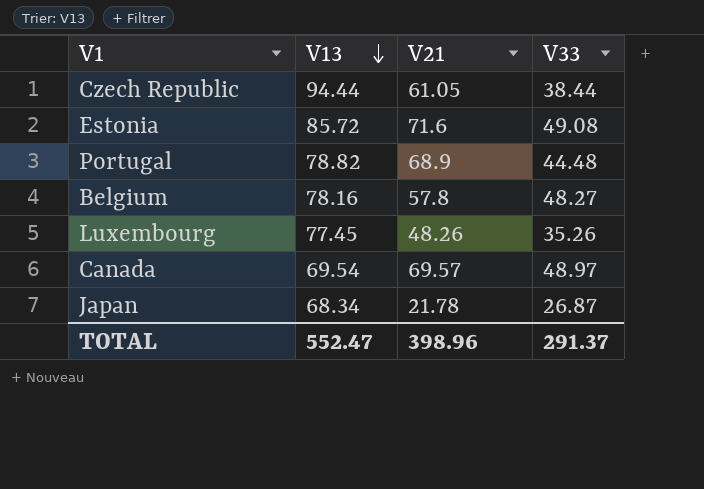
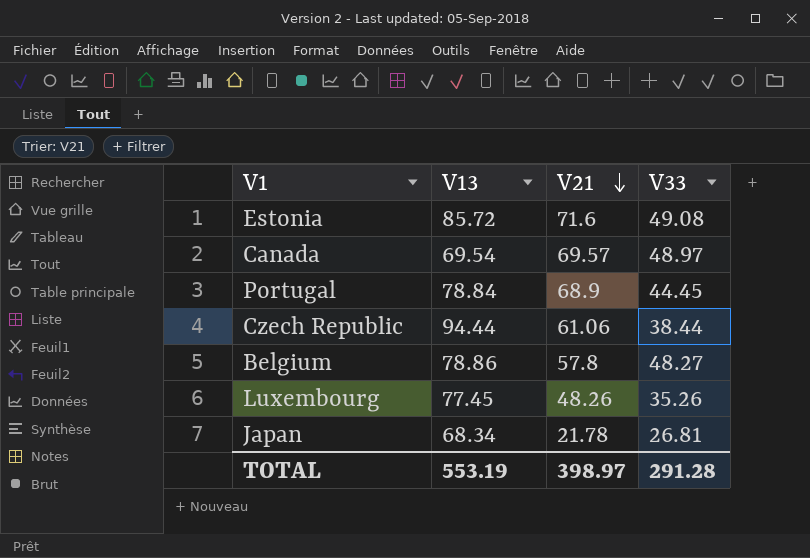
row order: V13 descending -> V21 descending
Portugal | V13: 78.82 -> 78.84
Portugal | V33: 44.48 -> 44.45
Czech Republic | V21: 61.05 -> 61.06
Belgium | V13: 78.16 -> 78.86
Japan | V33: 26.87 -> 26.81
TOTAL | V13: 552.47 -> 553.19
TOTAL | V21: 398.96 -> 398.97
TOTAL | V33: 291.37 -> 291.28

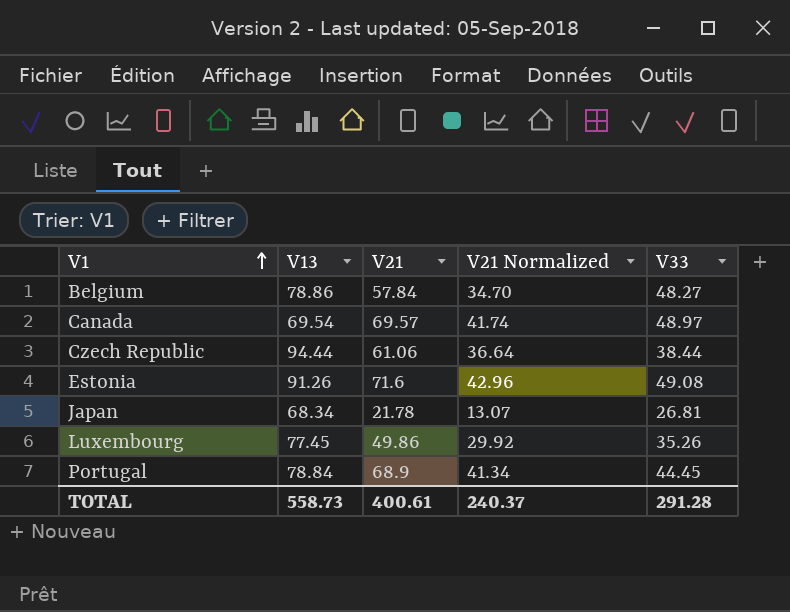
row order: V21 descending -> V1 ascending
column V21 Normalized | formula: none -> [V21] * 0.6
Belgium | V21: 57.8 -> 57.84
Estonia | V13: 85.72 -> 91.26
Luxembourg | V21: 48.26 -> 49.86
TOTAL | V13: 553.19 -> 558.73
TOTAL | V21: 398.97 -> 400.61

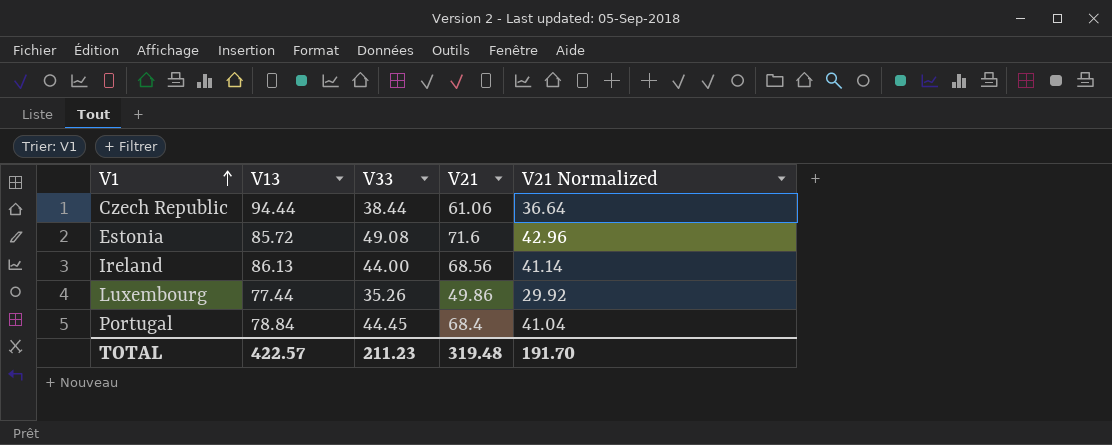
column V33 | position: 5 -> 3
row Belgium: 78.86 | 57.84 | 34.70 | 48.27 -> none
row Canada: 69.54 | 69.57 | 41.74 | 48.97 -> none
row Japan: 68.34 | 21.78 | 13.07 | 26.81 -> none
Estonia | V13: 91.26 -> 85.72
row Ireland: none -> 86.13 | 44.00 | 68.56 | 41.14
Luxembourg | V13: 77.45 -> 77.44
Portugal | V21: 68.9 -> 68.4
Portugal | V21 Normalized: 41.34 -> 41.04
TOTAL | V13: 558.73 -> 422.57
TOTAL | V33: 291.28 -> 211.23
TOTAL | V21: 400.61 -> 319.48
TOTAL | V21 Normalized: 240.37 -> 191.70

